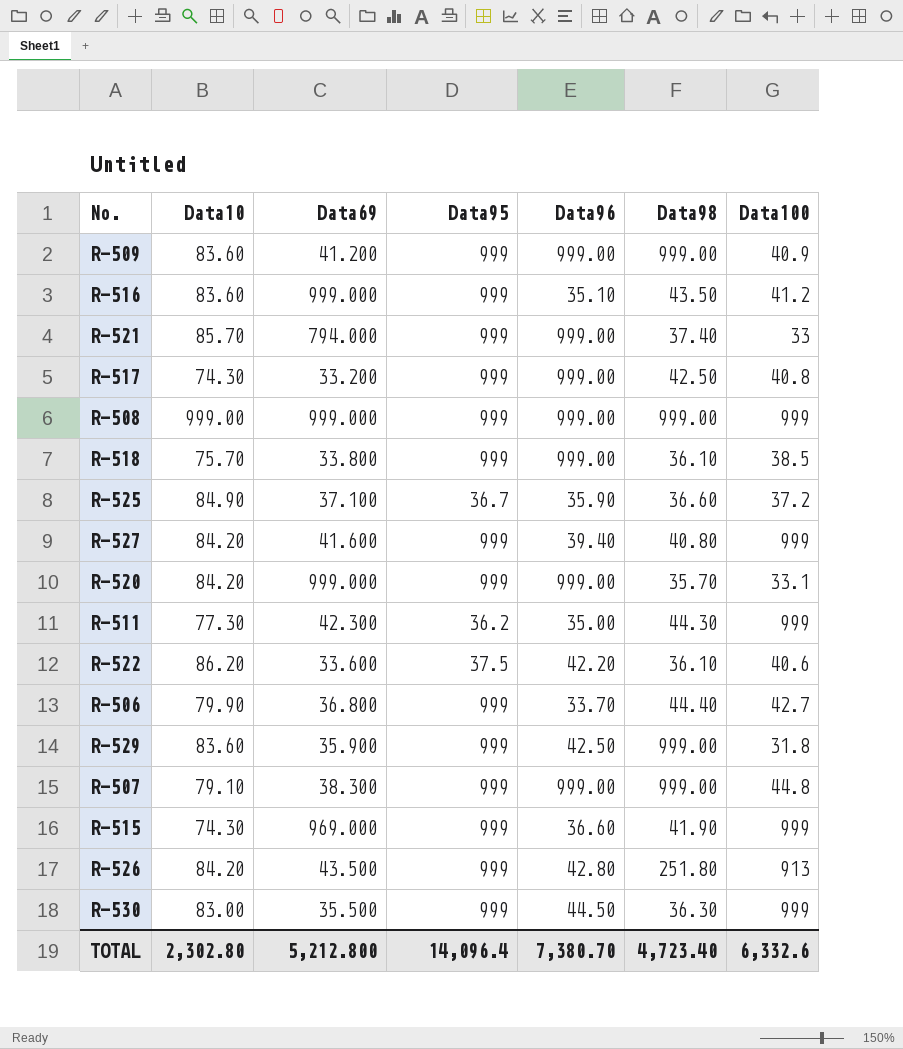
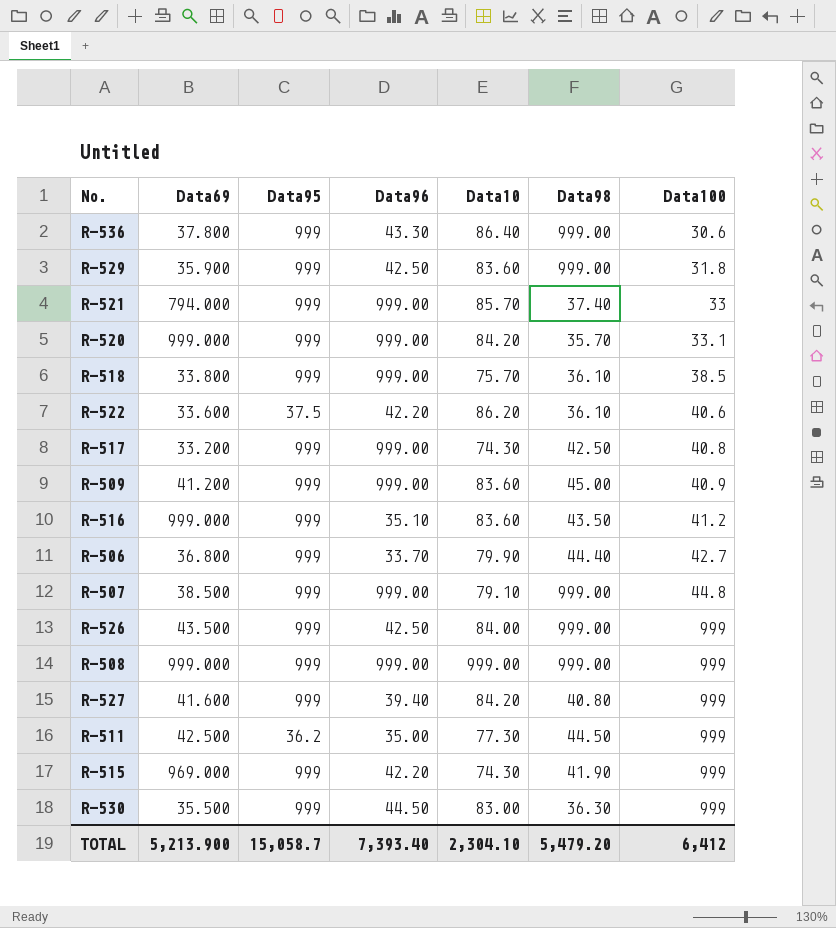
row order: none -> Data100 ascending
column Data10 | position: 2 -> 5
row R-525: 84.90 | 37.100 | 36.7 | 35.90 | 36.60 | 37.2 -> none
row R-536: none -> 37.800 | 999 | 43.30 | 86.40 | 999.00 | 30.6
R-509 | Data98: 999.00 -> 45.00
R-507 | Data69: 38.300 -> 38.500
R-526 | Data96: 42.80 -> 42.50
R-526 | Data10: 84.20 -> 84.00
R-526 | Data98: 251.80 -> 999.00
R-526 | Data100: 913 -> 999
R-511 | Data69: 42.300 -> 42.500
R-511 | Data98: 44.30 -> 44.50
R-515 | Data96: 36.60 -> 42.20
TOTAL | Data69: 5,212.800 -> 5,213.900
TOTAL | Data95: 14,096.4 -> 15,058.7
TOTAL | Data96: 7,380.70 -> 7,393.40
TOTAL | Data10: 2,302.80 -> 2,304.10
TOTAL | Data98: 4,723.40 -> 5,479.20
TOTAL | Data100: 6,332.6 -> 6,412

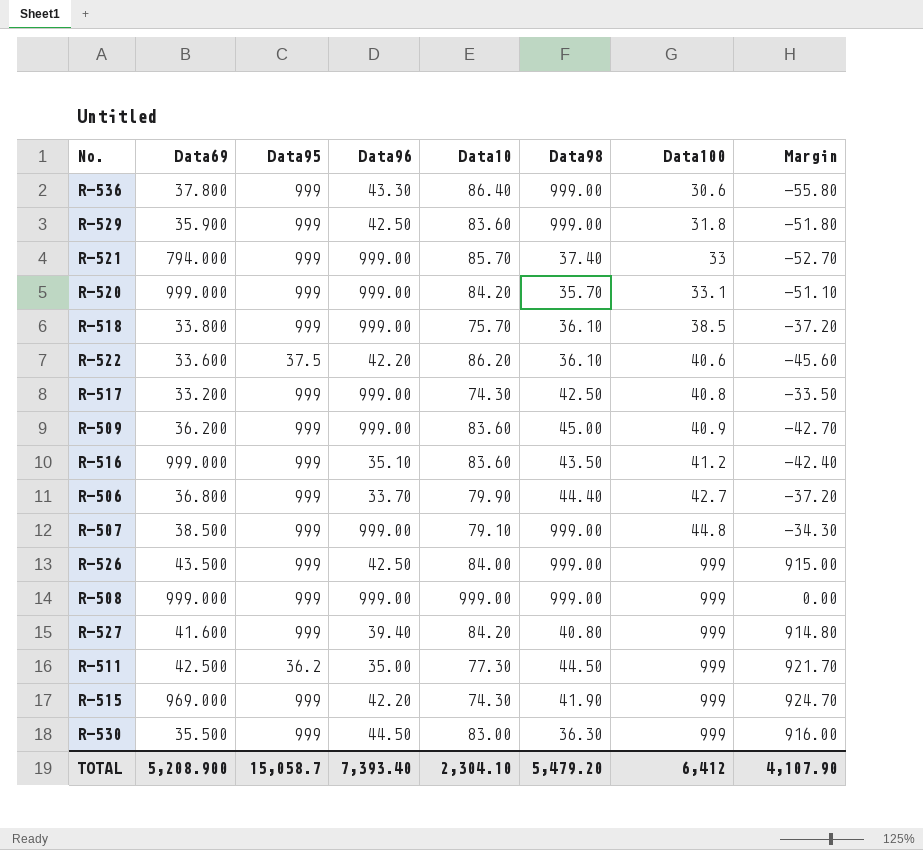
column Margin | formula: none -> [Data100] - [Data10]
R-509 | Data69: 41.200 -> 36.200
TOTAL | Data69: 5,213.900 -> 5,208.900

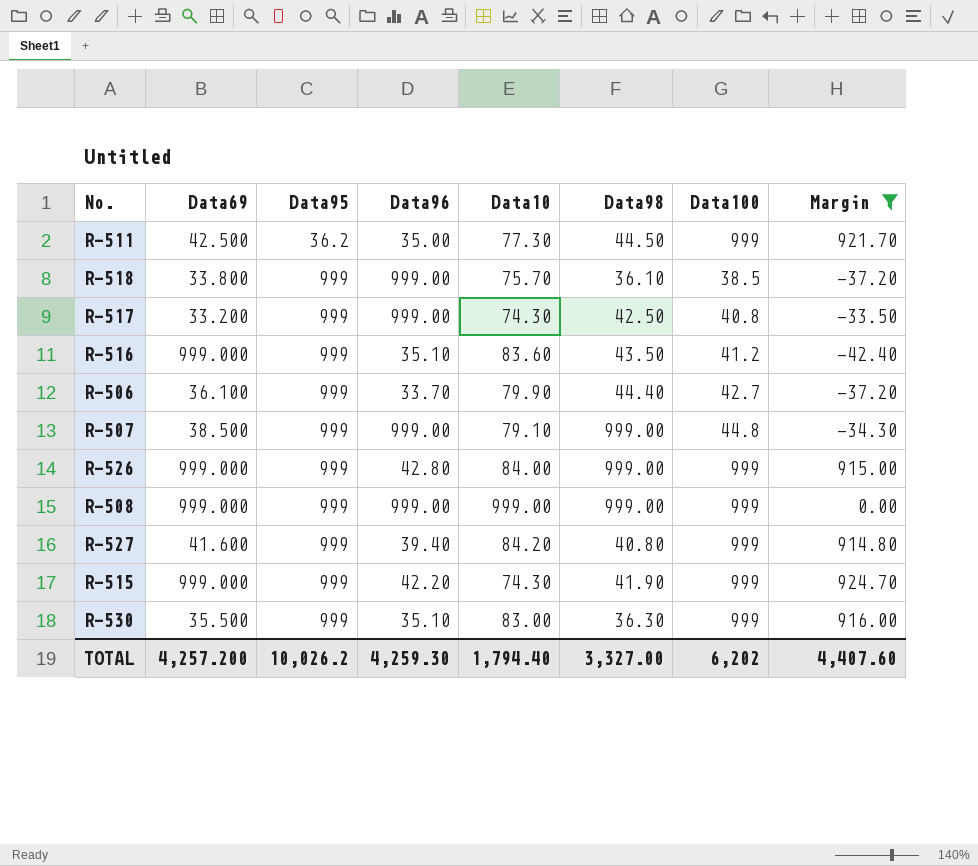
filter: none -> Margin >= -42.40
row order: Data100 ascending -> Data95 ascending
R-506 | Data69: 36.800 -> 36.100
R-526 | Data69: 43.500 -> 999.000
R-526 | Data96: 42.50 -> 42.80
R-515 | Data69: 969.000 -> 999.000
R-530 | Data96: 44.50 -> 35.10
TOTAL | Data69: 5,208.900 -> 4,257.200
TOTAL | Data95: 15,058.7 -> 10,026.2
TOTAL | Data96: 7,393.40 -> 4,259.30
TOTAL | Data10: 2,304.10 -> 1,794.40
TOTAL | Data98: 5,479.20 -> 3,327.00
TOTAL | Data100: 6,412 -> 6,202
TOTAL | Margin: 4,107.90 -> 4,407.60

